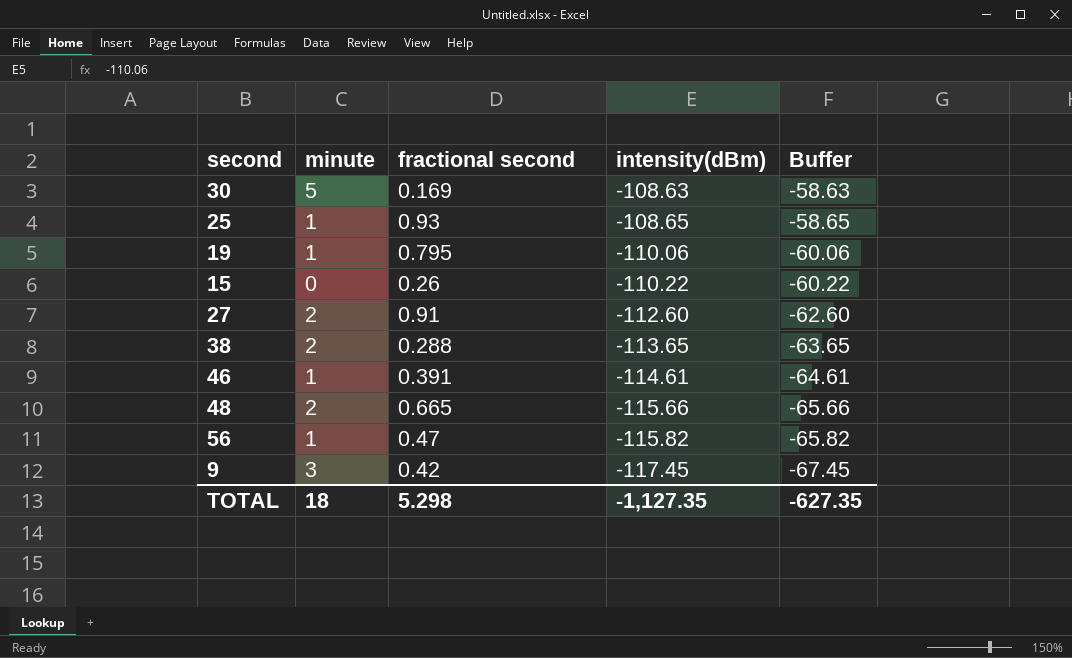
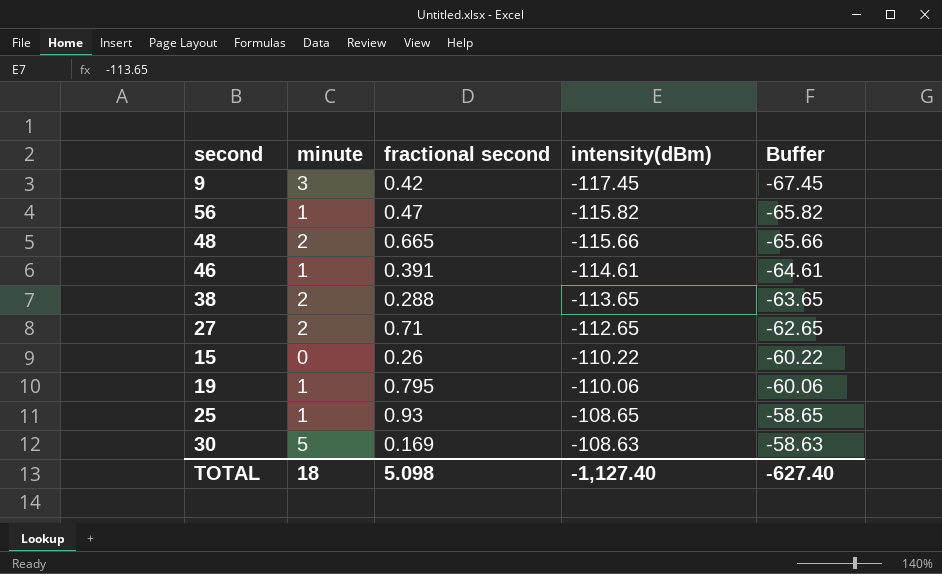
row order: intensity(dBm) descending -> intensity(dBm) ascending
27 | fractional second: 0.91 -> 0.71
27 | intensity(dBm): -112.60 -> -112.65
27 | Buffer: -62.60 -> -62.65
TOTAL | fractional second: 5.298 -> 5.098
TOTAL | intensity(dBm): -1,127.35 -> -1,127.40
TOTAL | Buffer: -627.35 -> -627.40

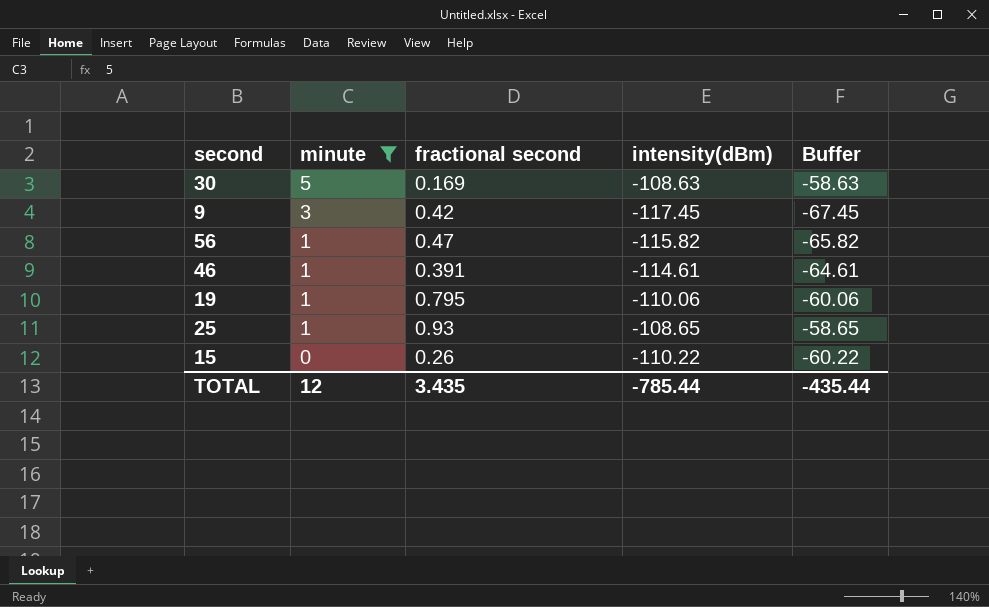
filter: none -> minute != 2
row order: intensity(dBm) ascending -> minute descending
TOTAL | minute: 18 -> 12
TOTAL | fractional second: 5.098 -> 3.435
TOTAL | intensity(dBm): -1,127.40 -> -785.44
TOTAL | Buffer: -627.40 -> -435.44

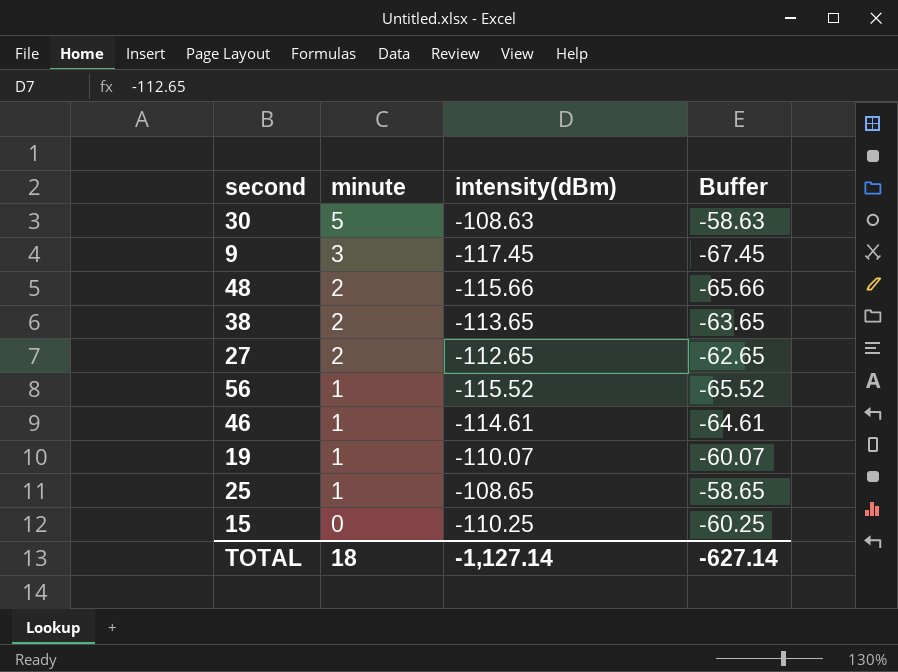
filter: minute != 2 -> none
column fractional second | position: 3 -> none
56 | intensity(dBm): -115.82 -> -115.52
56 | Buffer: -65.82 -> -65.52
19 | intensity(dBm): -110.06 -> -110.07
19 | Buffer: -60.06 -> -60.07
15 | intensity(dBm): -110.22 -> -110.25
15 | Buffer: -60.22 -> -60.25
TOTAL | minute: 12 -> 18
TOTAL | intensity(dBm): -785.44 -> -1,127.14
TOTAL | Buffer: -435.44 -> -627.14

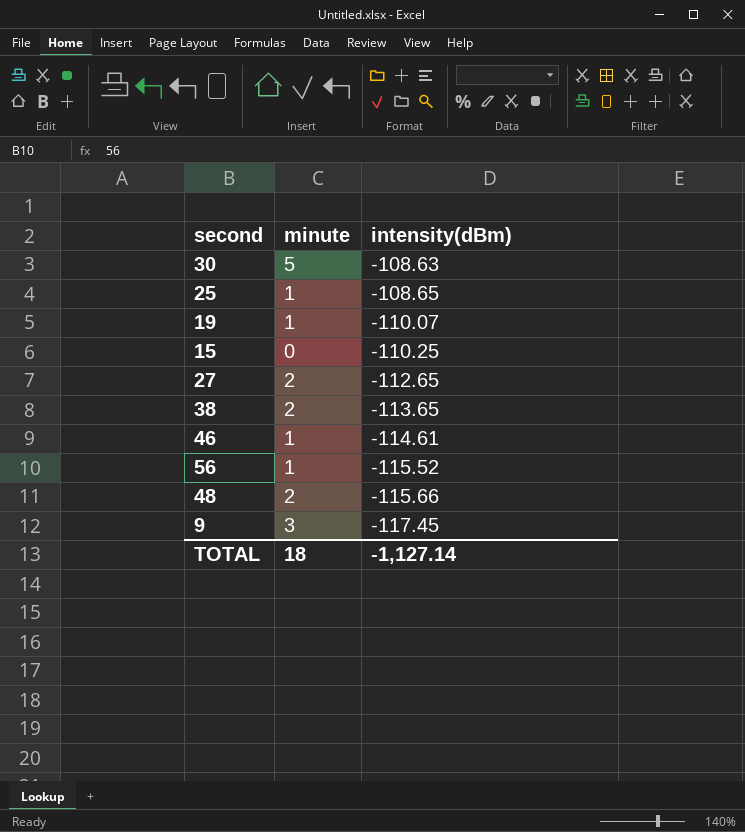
row order: minute descending -> intensity(dBm) descending
column Buffer | formula: [intensity(dBm)] + 50 -> none

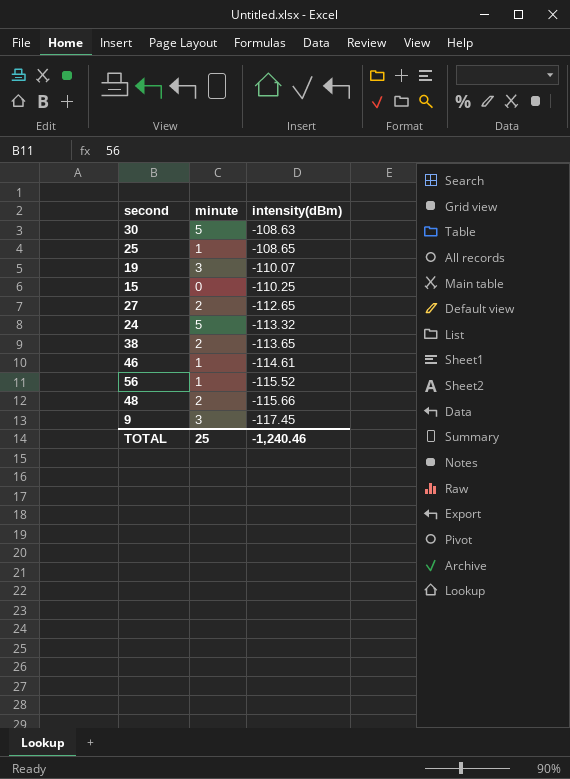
19 | minute: 1 -> 3
row 24: none -> 5 | -113.32
TOTAL | minute: 18 -> 25
TOTAL | intensity(dBm): -1,127.14 -> -1,240.46

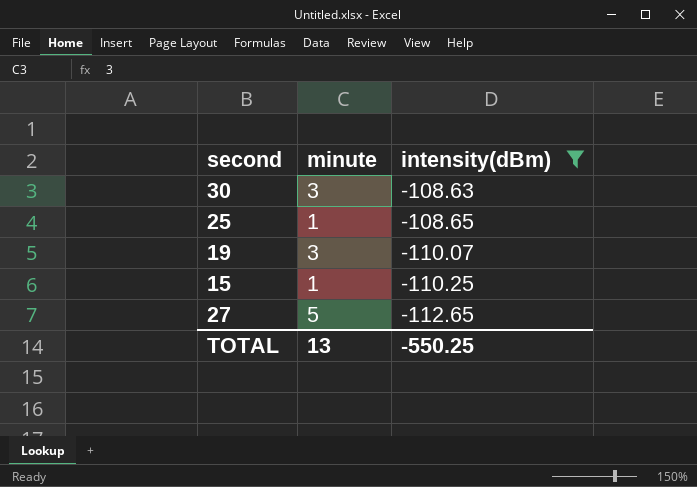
filter: none -> intensity(dBm) >= -112.65
30 | minute: 5 -> 3
15 | minute: 0 -> 1
27 | minute: 2 -> 5
TOTAL | minute: 25 -> 13
TOTAL | intensity(dBm): -1,240.46 -> -550.25

